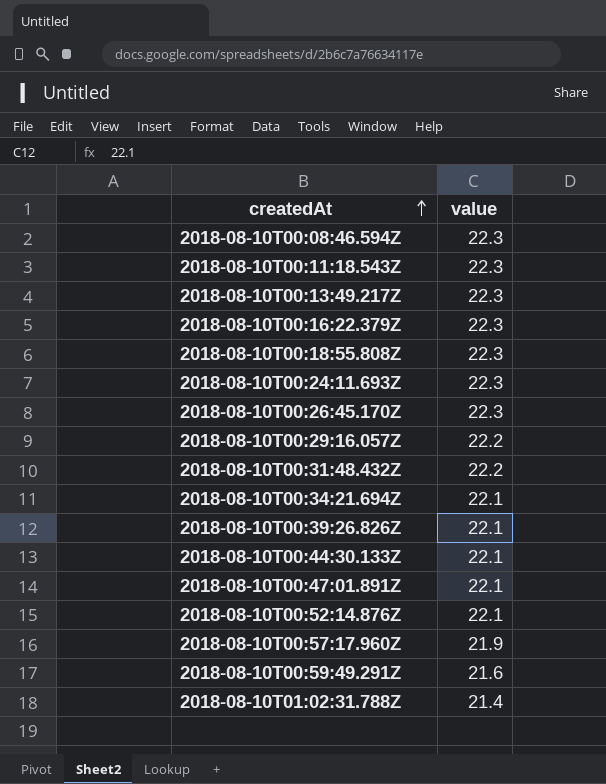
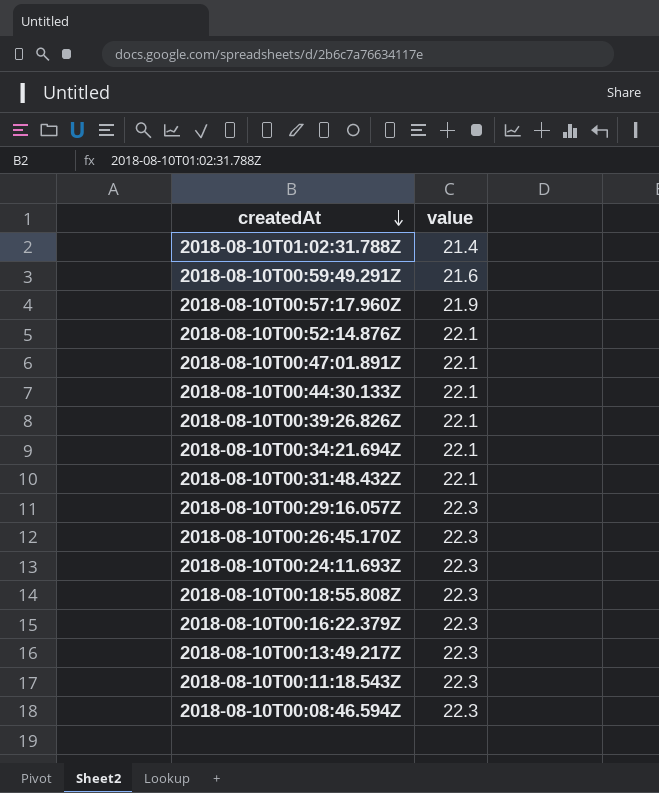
row order: createdAt ascending -> createdAt descending
2018-08-10T00:31:48.432Z | value: 22.2 -> 22.1
2018-08-10T00:29:16.057Z | value: 22.2 -> 22.3

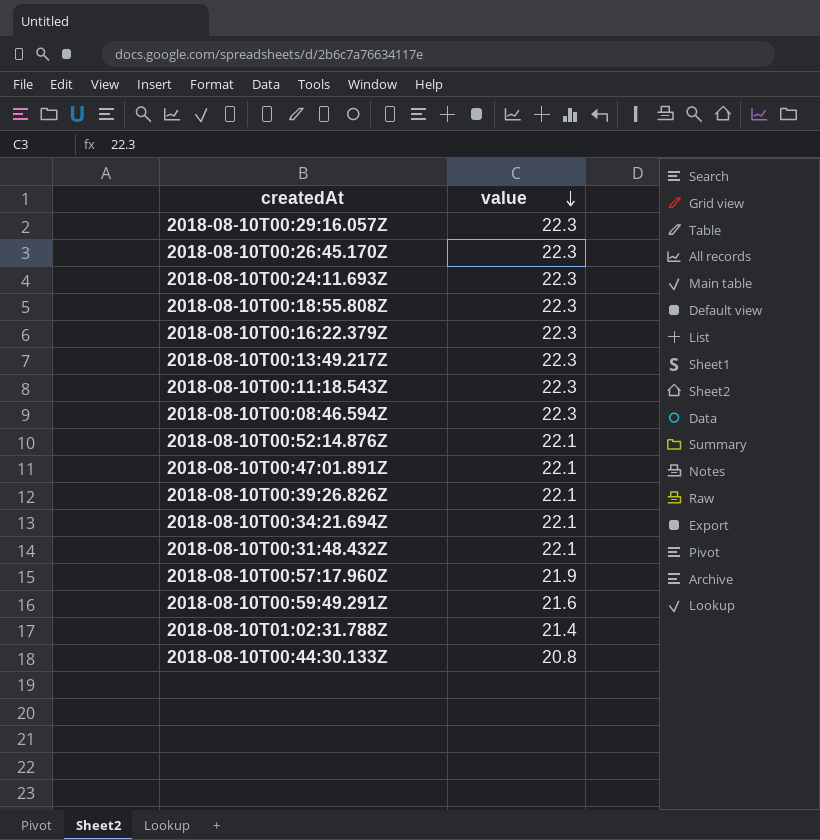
row order: createdAt descending -> value descending
2018-08-10T00:44:30.133Z | value: 22.1 -> 20.8

